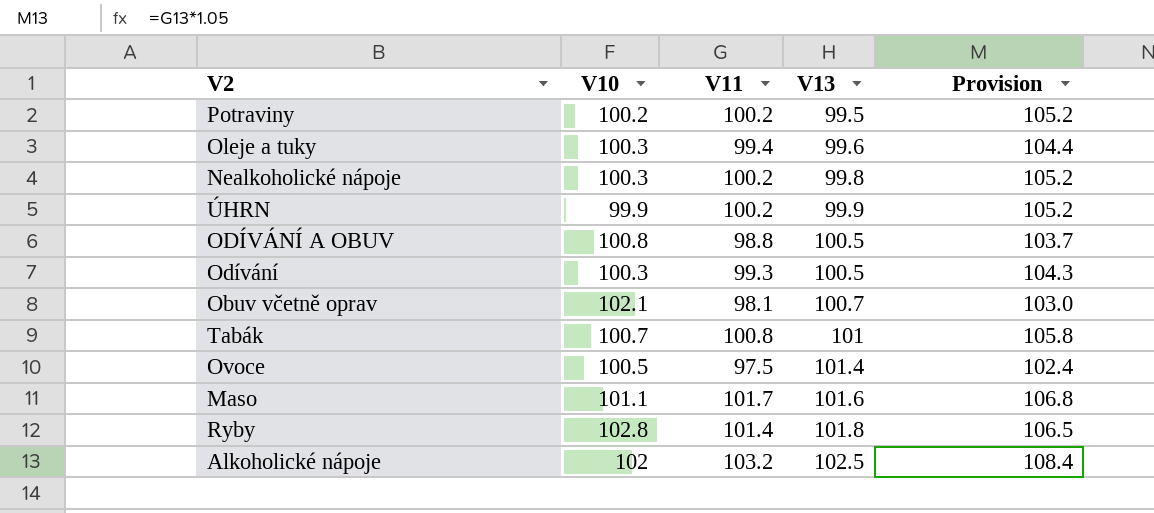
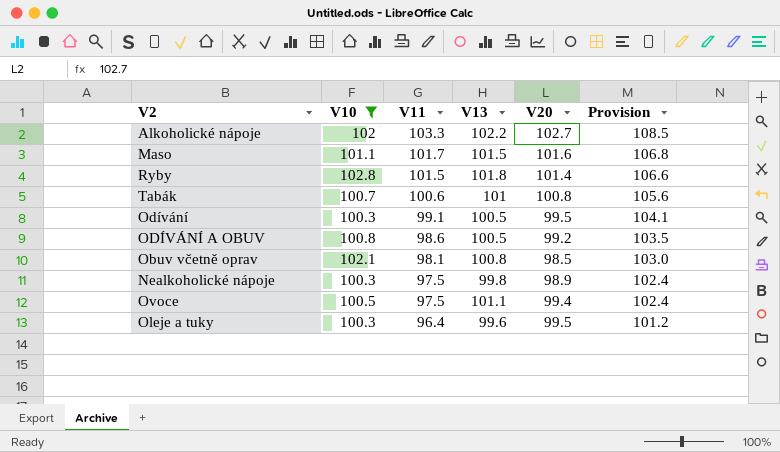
filter: none -> V10 >= 100.3
row order: V13 ascending -> V11 descending
column V20 | position: none -> 5
Alkoholické nápoje | V11: 103.2 -> 103.3
Alkoholické nápoje | V13: 102.5 -> 102.2
Alkoholické nápoje | Provision: 108.4 -> 108.5
Maso | V13: 101.6 -> 101.5
Ryby | V11: 101.4 -> 101.5
Ryby | Provision: 106.5 -> 106.6
Tabák | V11: 100.8 -> 100.6
Tabák | Provision: 105.8 -> 105.6
Odívání | V11: 99.3 -> 99.1
Odívání | Provision: 104.3 -> 104.1
ODÍVÁNÍ A OBUV | V11: 98.8 -> 98.6
ODÍVÁNÍ A OBUV | Provision: 103.7 -> 103.5
Obuv včetně oprav | V13: 100.7 -> 100.8
Nealkoholické nápoje | V11: 100.2 -> 97.5
Nealkoholické nápoje | Provision: 105.2 -> 102.4
Ovoce | V13: 101.4 -> 101.1
Oleje a tuky | V11: 99.4 -> 96.4
Oleje a tuky | Provision: 104.4 -> 101.2

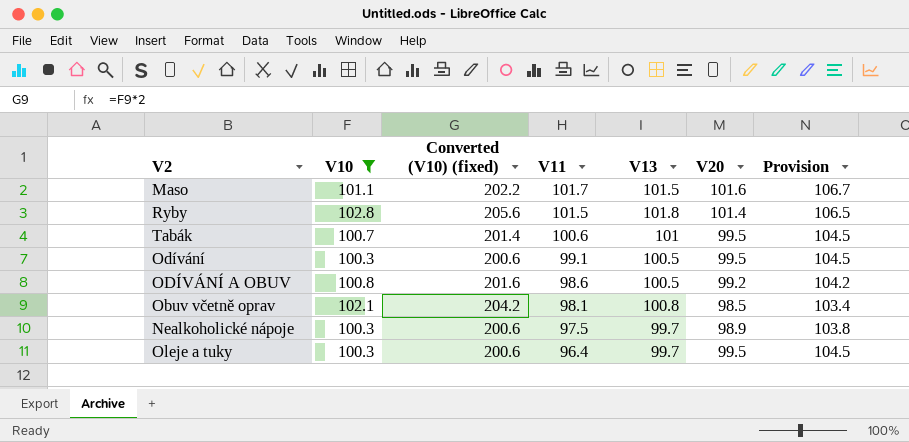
column Converted (V10) (fixed) | formula: none -> [V10] * 2
column Provision | formula: [V11] * 1.05 -> [V20] * 1.05
row Alkoholické nápoje: 102 | 103.3 | 102.2 | 102.7 | 108.5 -> none
row Ovoce: 100.5 | 97.5 | 101.1 | 99.4 | 102.4 -> none
Tabák | V20: 100.8 -> 99.5
Nealkoholické nápoje | V13: 99.8 -> 99.7
Oleje a tuky | V13: 99.6 -> 99.7

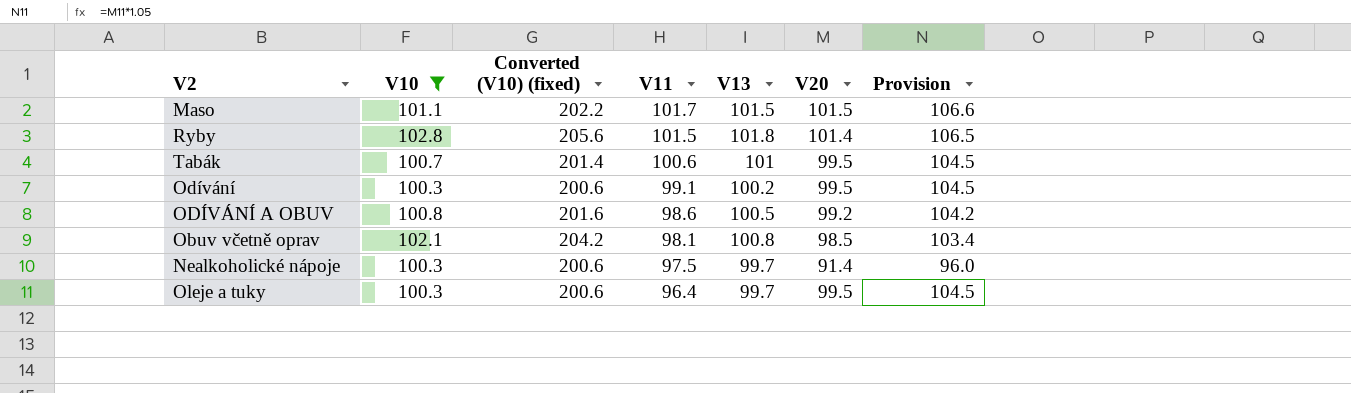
Maso | V20: 101.6 -> 101.5
Maso | Provision: 106.7 -> 106.6
Odívání | V13: 100.5 -> 100.2
Nealkoholické nápoje | V20: 98.9 -> 91.4
Nealkoholické nápoje | Provision: 103.8 -> 96.0

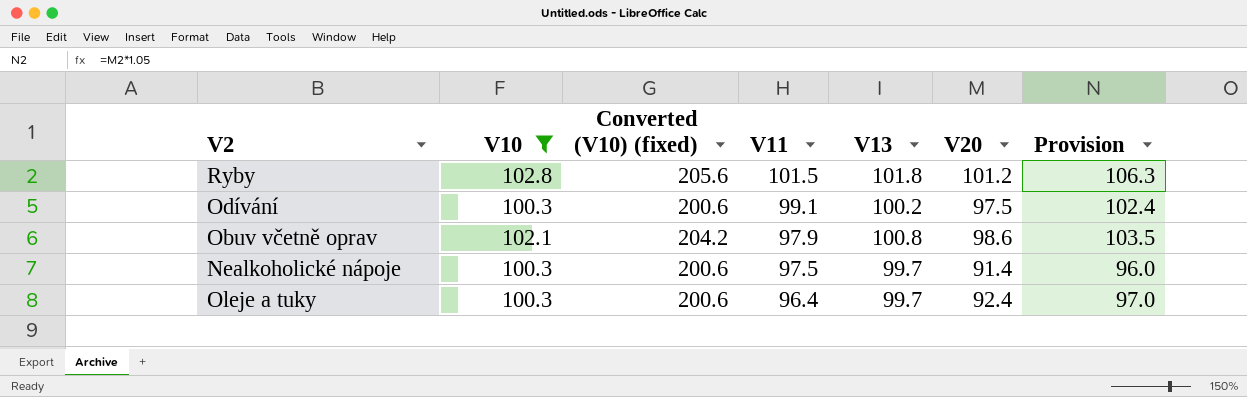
row Maso: 101.1 | 202.2 | 101.7 | 101.5 | 101.5 | 106.6 -> none
row Tabák: 100.7 | 201.4 | 100.6 | 101 | 99.5 | 104.5 -> none
row ODÍVÁNÍ A OBUV: 100.8 | 201.6 | 98.6 | 100.5 | 99.2 | 104.2 -> none
Ryby | V20: 101.4 -> 101.2
Ryby | Provision: 106.5 -> 106.3
Odívání | V20: 99.5 -> 97.5
Odívání | Provision: 104.5 -> 102.4
Obuv včetně oprav | V11: 98.1 -> 97.9
Obuv včetně oprav | V20: 98.5 -> 98.6
Obuv včetně oprav | Provision: 103.4 -> 103.5
Oleje a tuky | V20: 99.5 -> 92.4
Oleje a tuky | Provision: 104.5 -> 97.0

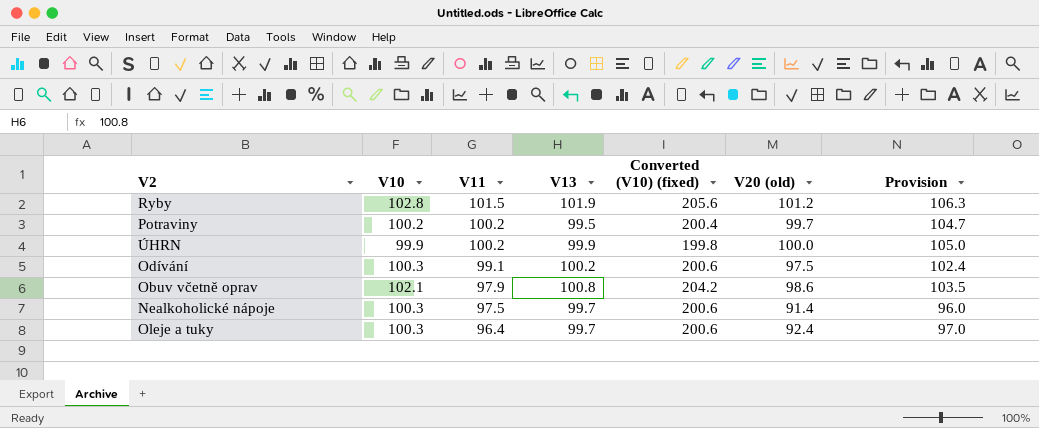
filter: V10 >= 100.3 -> none
column Converted (V10) (fixed) | position: 3 -> 5
column name: V20 -> V20 (old)
Ryby | V13: 101.8 -> 101.9

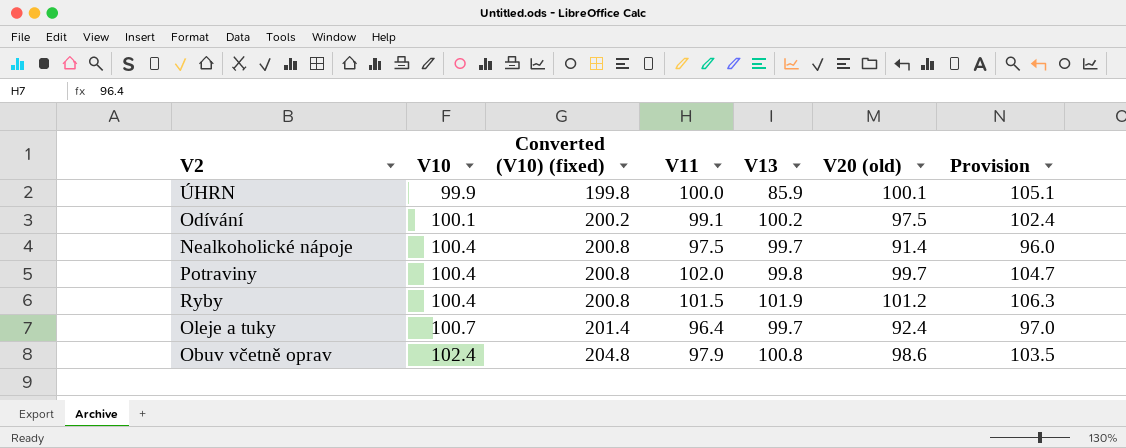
row order: V11 descending -> V10 ascending
column Converted (V10) (fixed) | position: 5 -> 3
ÚHRN | V11: 100.2 -> 100.0
ÚHRN | V13: 99.9 -> 85.9
ÚHRN | V20 (old): 100.0 -> 100.1
ÚHRN | Provision: 105.0 -> 105.1
Odívání | V10: 100.3 -> 100.1
Odívání | Converted (V10) (fixed): 200.6 -> 200.2
Nealkoholické nápoje | V10: 100.3 -> 100.4
Nealkoholické nápoje | Converted (V10) (fixed): 200.6 -> 200.8
Potraviny | V10: 100.2 -> 100.4
Potraviny | Converted (V10) (fixed): 200.4 -> 200.8
Potraviny | V11: 100.2 -> 102.0
Potraviny | V13: 99.5 -> 99.8
Ryby | V10: 102.8 -> 100.4
Ryby | Converted (V10) (fixed): 205.6 -> 200.8
Oleje a tuky | V10: 100.3 -> 100.7
Oleje a tuky | Converted (V10) (fixed): 200.6 -> 201.4
Obuv včetně oprav | V10: 102.1 -> 102.4
Obuv včetně oprav | Converted (V10) (fixed): 204.2 -> 204.8

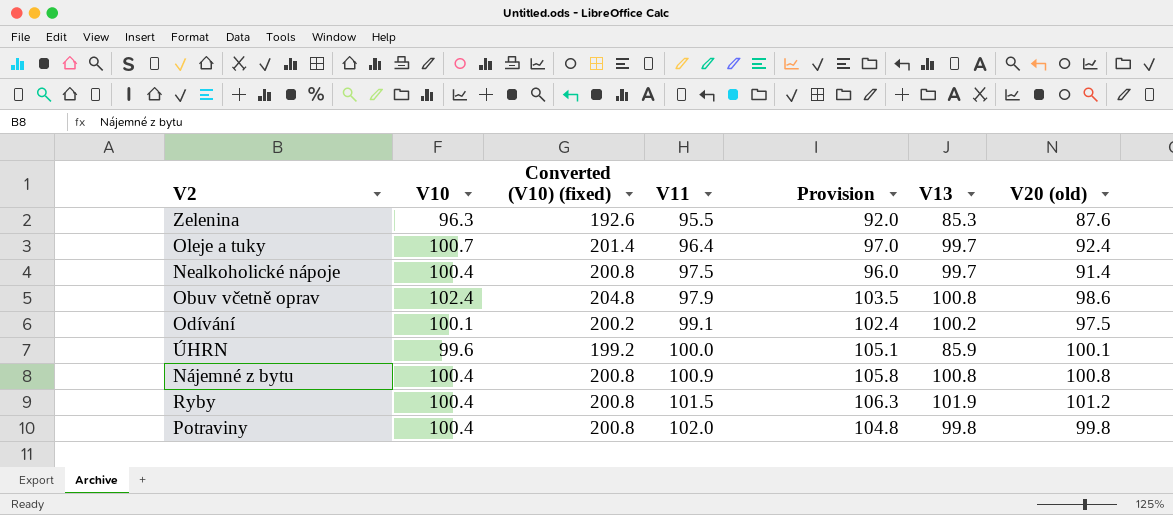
row order: V10 ascending -> V11 ascending
column Provision | position: 7 -> 5
row Zelenina: none -> 96.3 | 192.6 | 95.5 | 92.0 | 85.3 | 87.6
ÚHRN | V10: 99.9 -> 99.6
ÚHRN | Converted (V10) (fixed): 199.8 -> 199.2
row Nájemné z bytu: none -> 100.4 | 200.8 | 100.9 | 105.8 | 100.8 | 100.8
Potraviny | Provision: 104.7 -> 104.8
Potraviny | V20 (old): 99.7 -> 99.8

